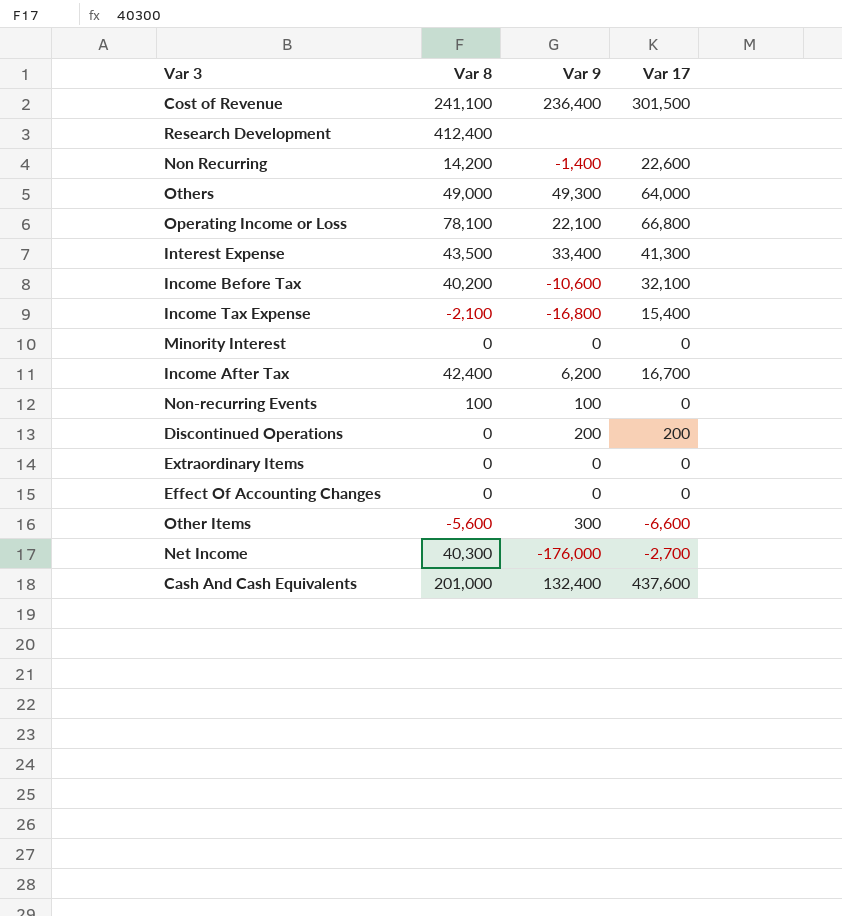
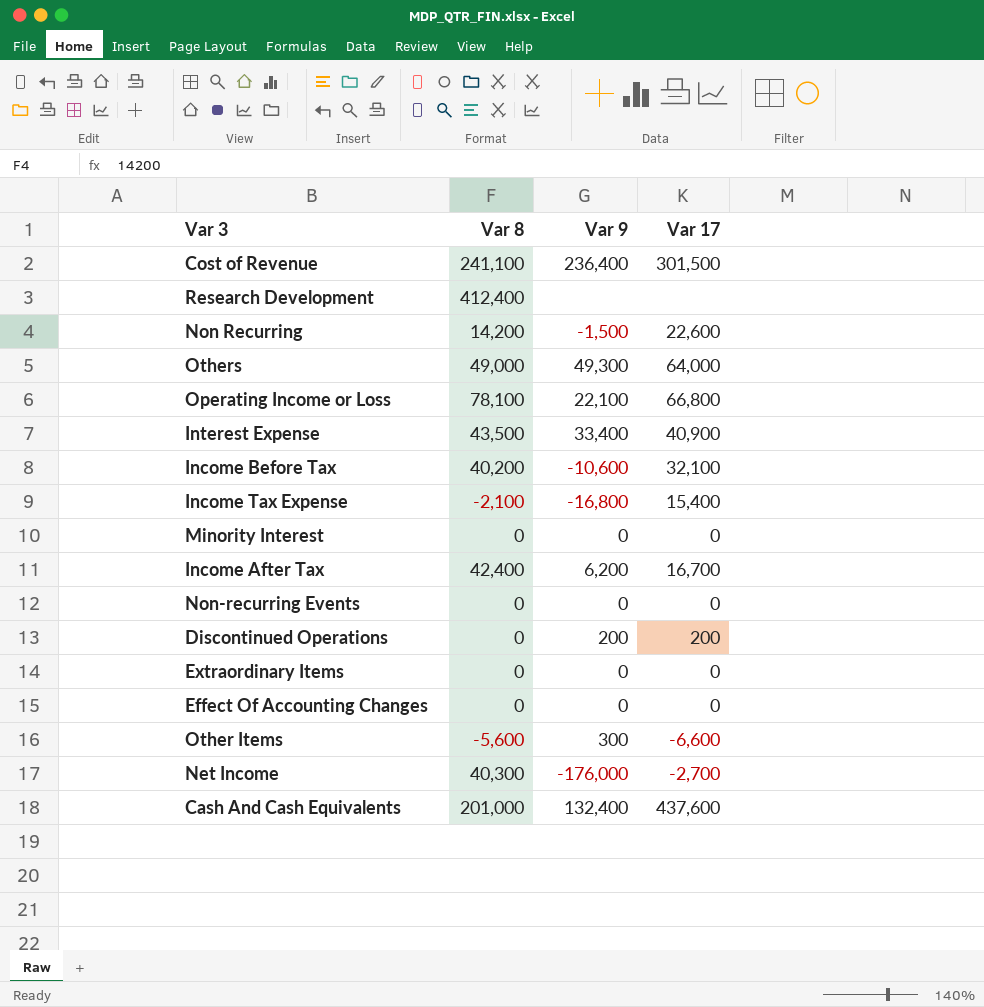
Non Recurring | Var 9: -1,400 -> -1,500
Interest Expense | Var 17: 41,300 -> 40,900
Non-recurring Events | Var 8: 100 -> 0
Non-recurring Events | Var 9: 100 -> 0

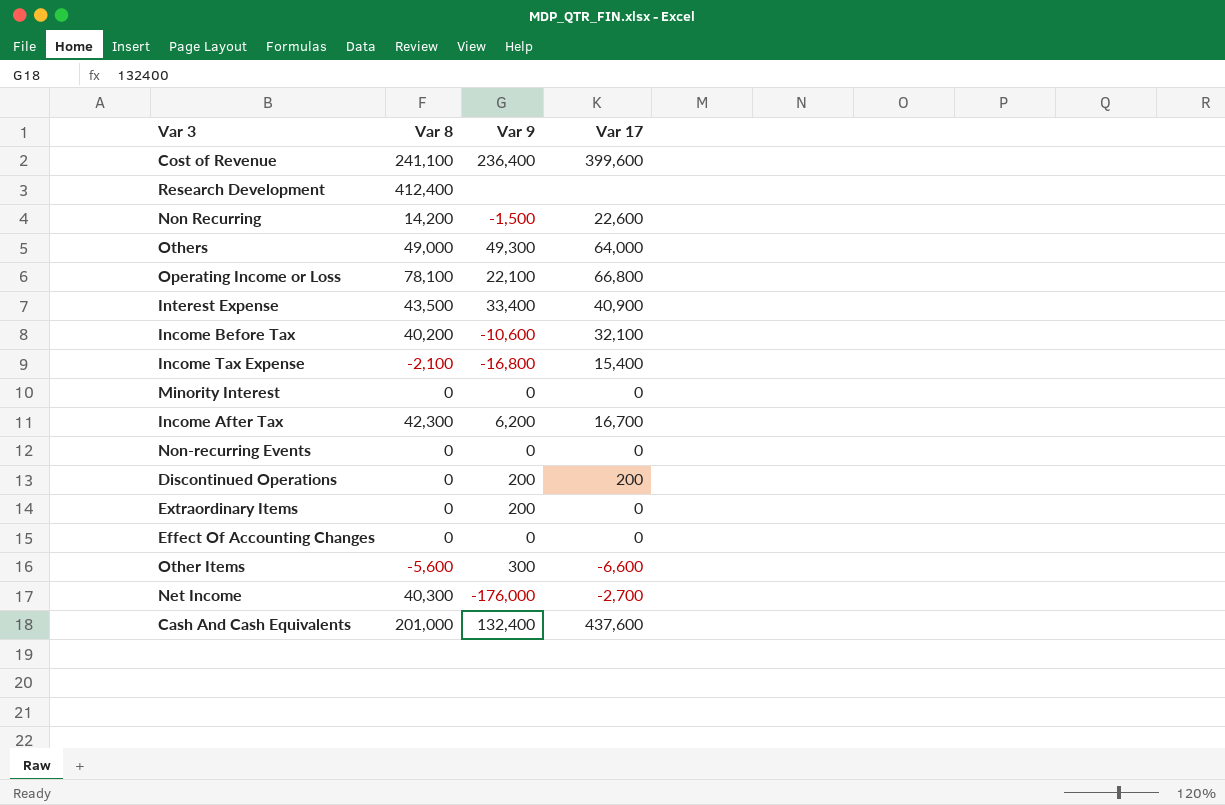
Cost of Revenue | Var 17: 301,500 -> 399,600
Income After Tax | Var 8: 42,400 -> 42,300
Extraordinary Items | Var 9: 0 -> 200

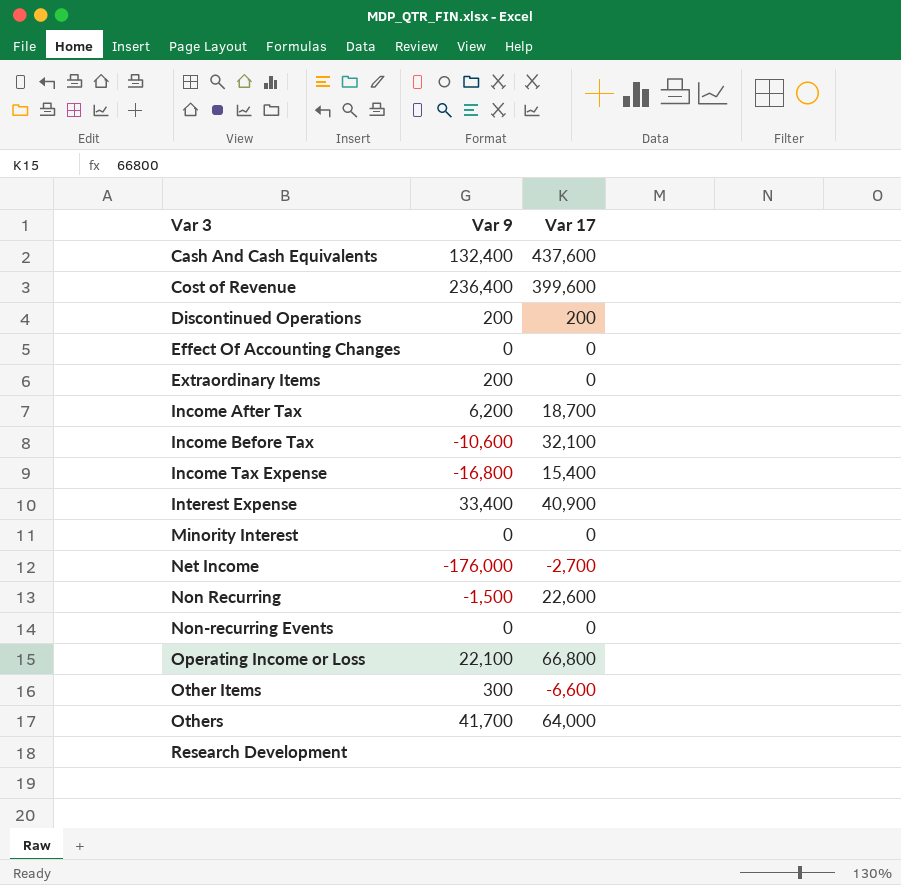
row order: none -> Var 3 ascending
column Var 8 | position: 2 -> none
Income After Tax | Var 17: 16,700 -> 18,700
Others | Var 9: 49,300 -> 41,700

